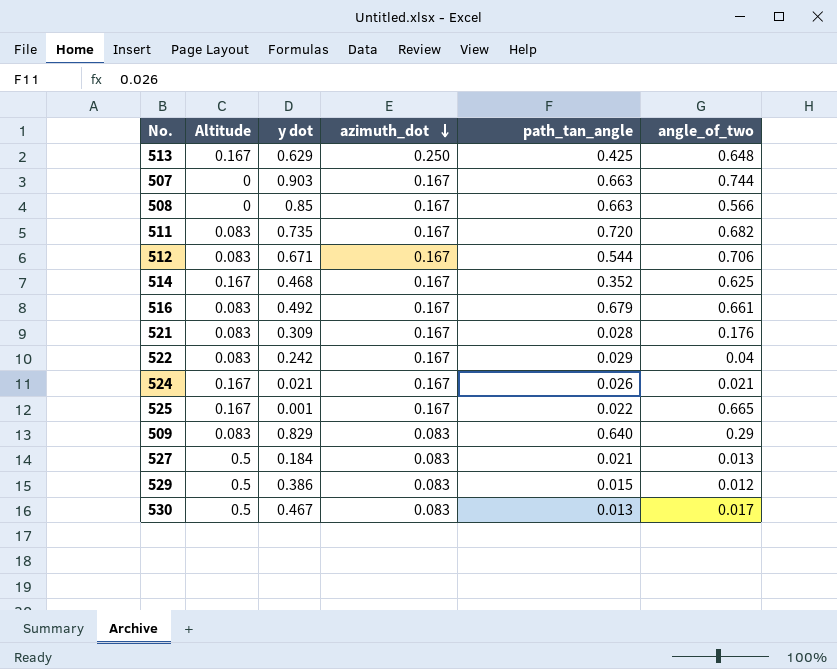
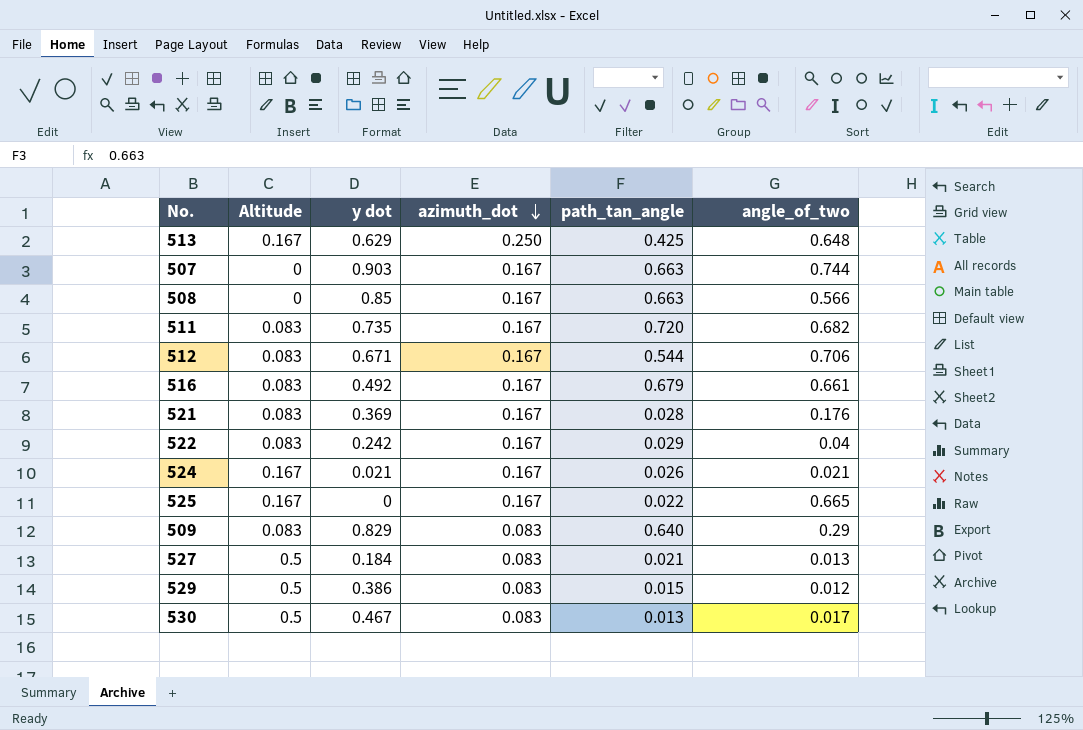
row 514: 0.167 | 0.468 | 0.167 | 0.352 | 0.625 -> none
521 | y dot: 0.309 -> 0.369
525 | y dot: 0.001 -> 0

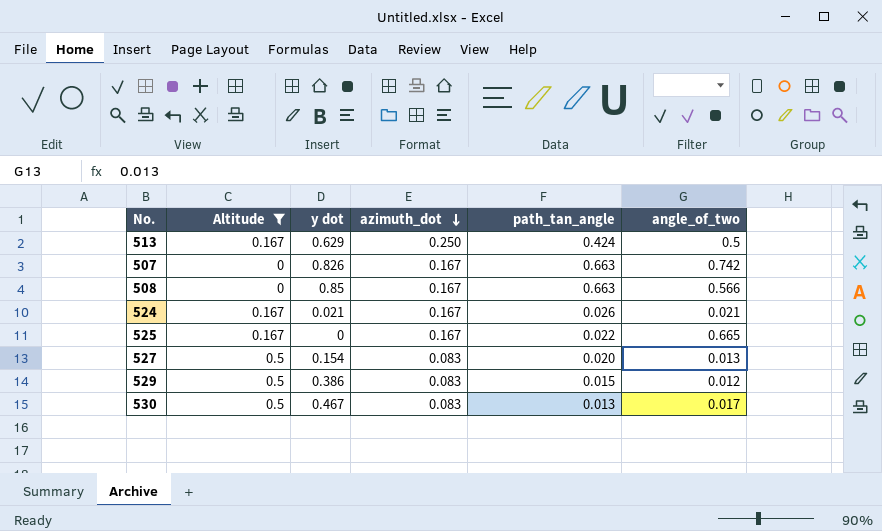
filter: none -> Altitude != 0.083
513 | path_tan_angle: 0.425 -> 0.424
513 | angle_of_two: 0.648 -> 0.5
507 | y dot: 0.903 -> 0.826
507 | angle_of_two: 0.744 -> 0.742
527 | y dot: 0.184 -> 0.154
527 | path_tan_angle: 0.021 -> 0.020

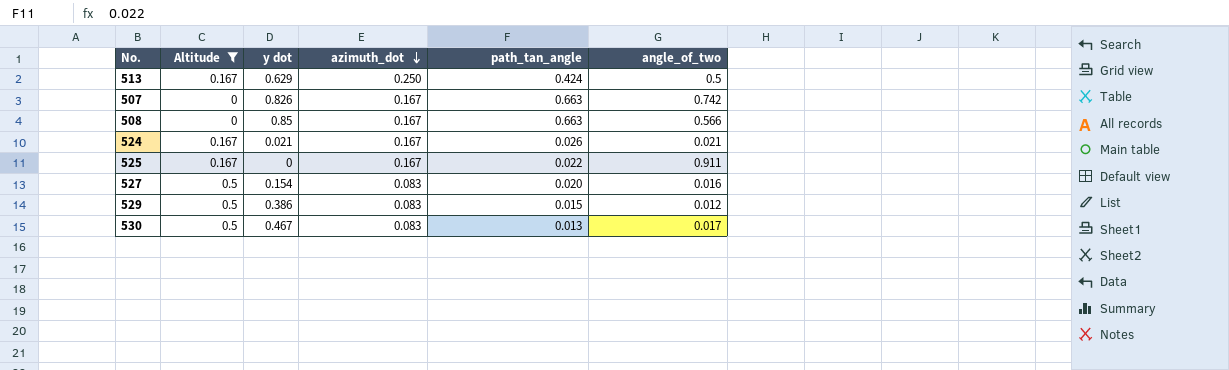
525 | angle_of_two: 0.665 -> 0.911
527 | angle_of_two: 0.013 -> 0.016

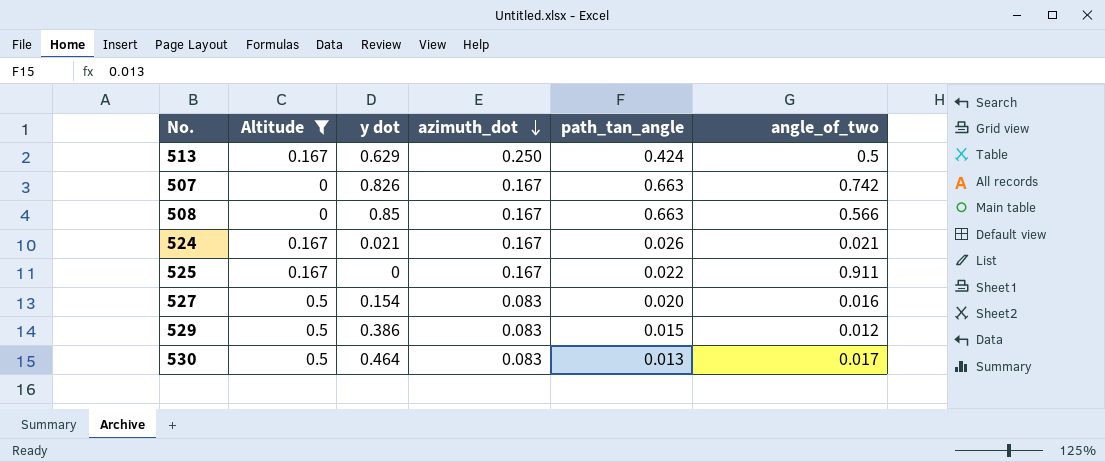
530 | y dot: 0.467 -> 0.464

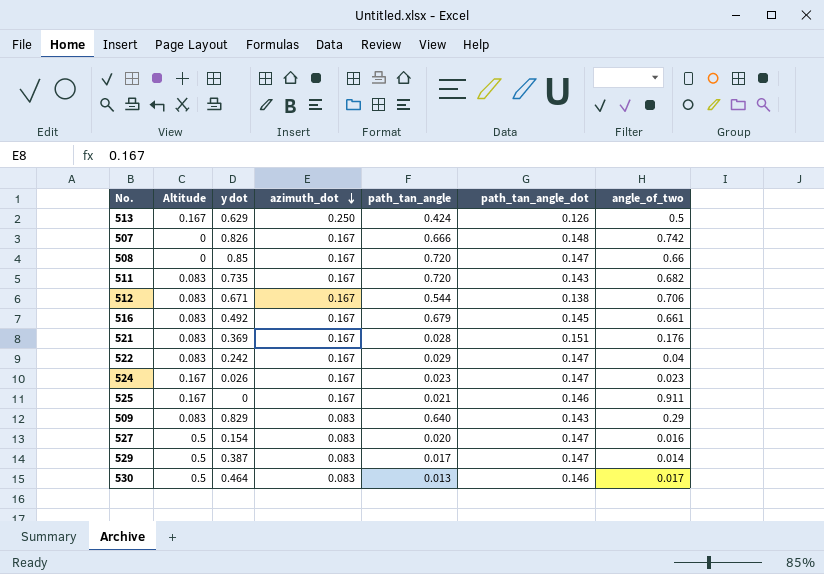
filter: Altitude != 0.083 -> none
column path_tan_angle_dot | position: none -> 6
507 | path_tan_angle: 0.663 -> 0.666
508 | path_tan_angle: 0.663 -> 0.720
508 | angle_of_two: 0.566 -> 0.66
524 | y dot: 0.021 -> 0.026
524 | path_tan_angle: 0.026 -> 0.023
524 | angle_of_two: 0.021 -> 0.023
525 | path_tan_angle: 0.022 -> 0.021
529 | y dot: 0.386 -> 0.387
529 | path_tan_angle: 0.015 -> 0.017
529 | angle_of_two: 0.012 -> 0.014

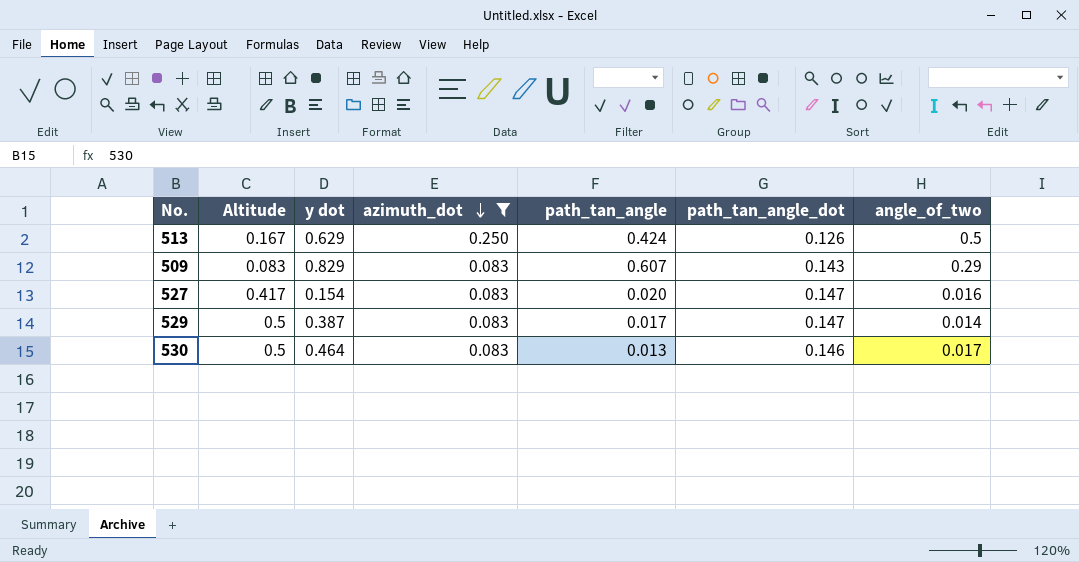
filter: none -> azimuth_dot != 0.167
509 | path_tan_angle: 0.640 -> 0.607
527 | Altitude: 0.5 -> 0.417

